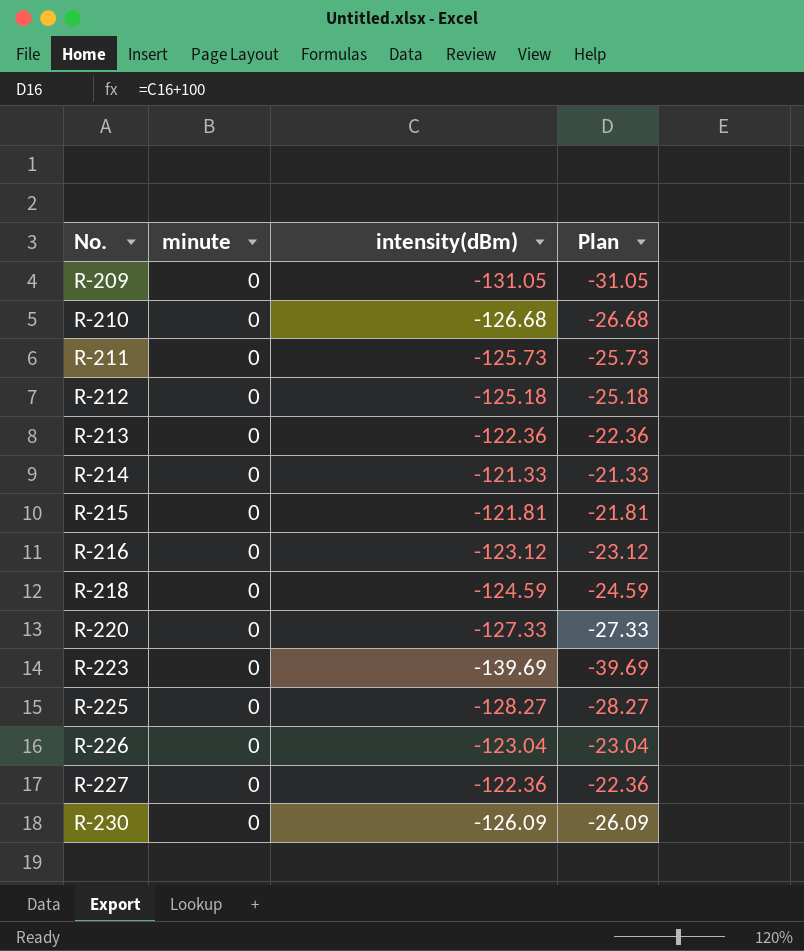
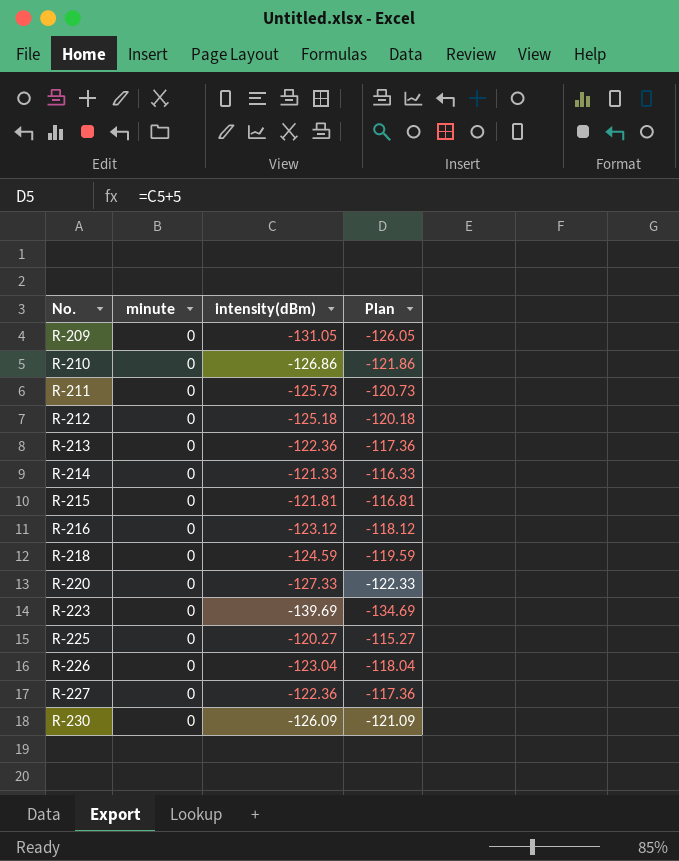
column Plan | formula: [intensity(dBm)] + 100 -> [intensity(dBm)] + 5
R-210 | intensity(dBm): -126.68 -> -126.86
R-225 | intensity(dBm): -128.27 -> -120.27

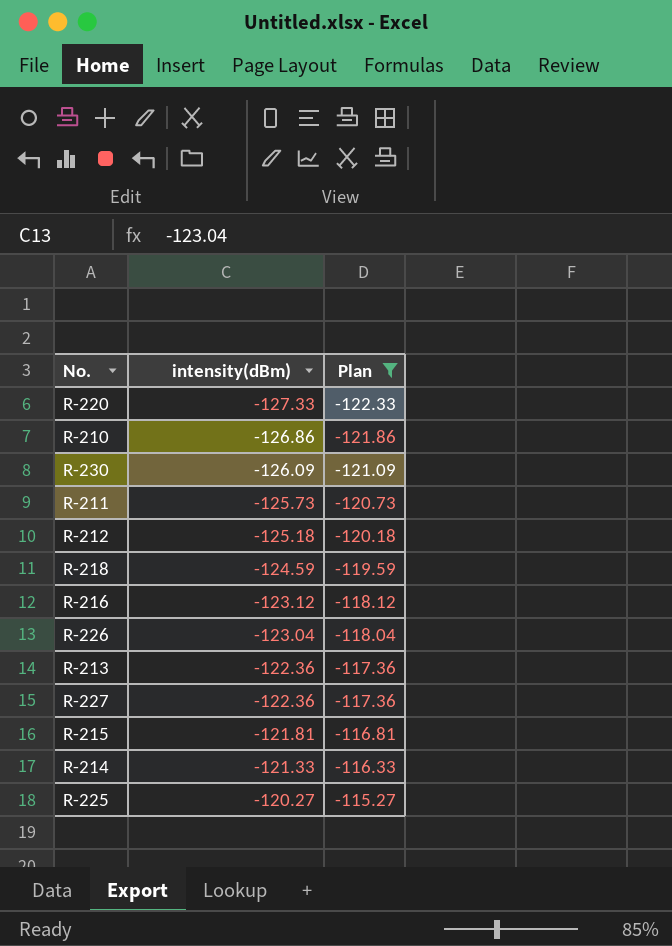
filter: none -> Plan >= -122.33
row order: No. ascending -> intensity(dBm) ascending
column minute | position: 2 -> none

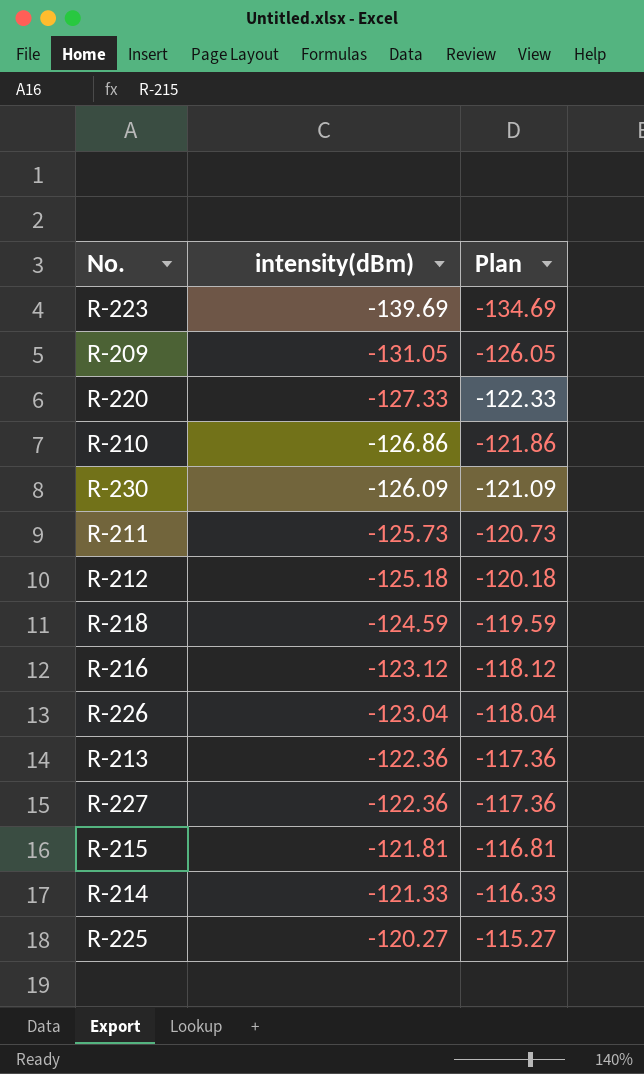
filter: Plan >= -122.33 -> none

